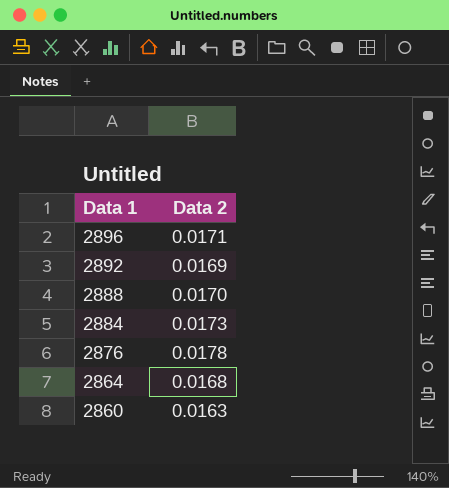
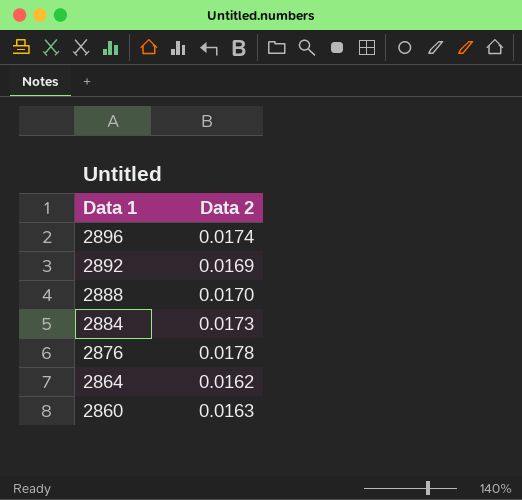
2896 | Data 2: 0.0171 -> 0.0174
2864 | Data 2: 0.0168 -> 0.0162

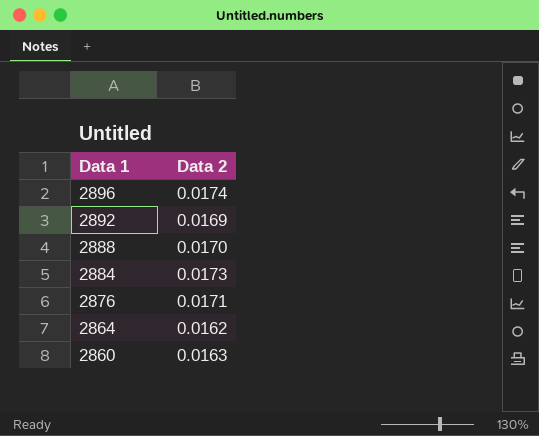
2876 | Data 2: 0.0178 -> 0.0171

